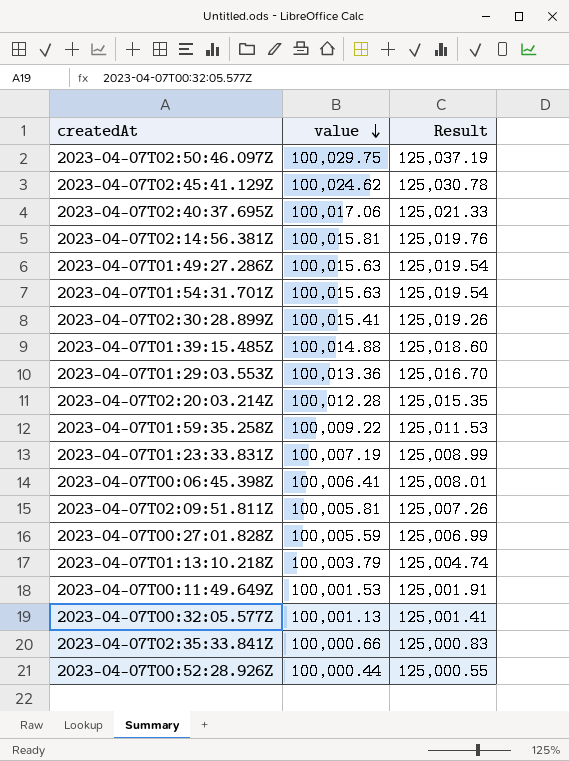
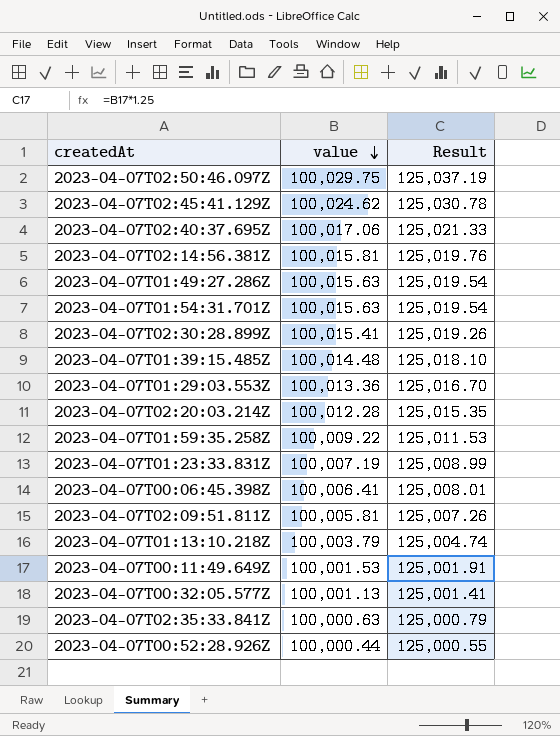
row 2023-04-07T00:27:01.828Z: 100,005.59 | 125,006.99 -> none
2023-04-07T01:39:15.485Z | value: 100,014.88 -> 100,014.48
2023-04-07T01:39:15.485Z | Result: 125,018.60 -> 125,018.10
2023-04-07T02:35:33.841Z | value: 100,000.66 -> 100,000.63
2023-04-07T02:35:33.841Z | Result: 125,000.83 -> 125,000.79

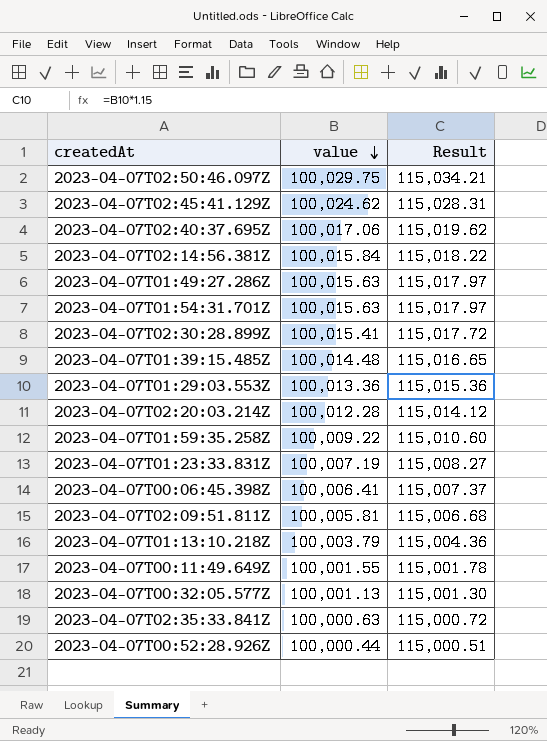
column Result | formula: [value] * 1.25 -> [value] * 1.15
2023-04-07T02:14:56.381Z | value: 100,015.81 -> 100,015.84
2023-04-07T00:11:49.649Z | value: 100,001.53 -> 100,001.55

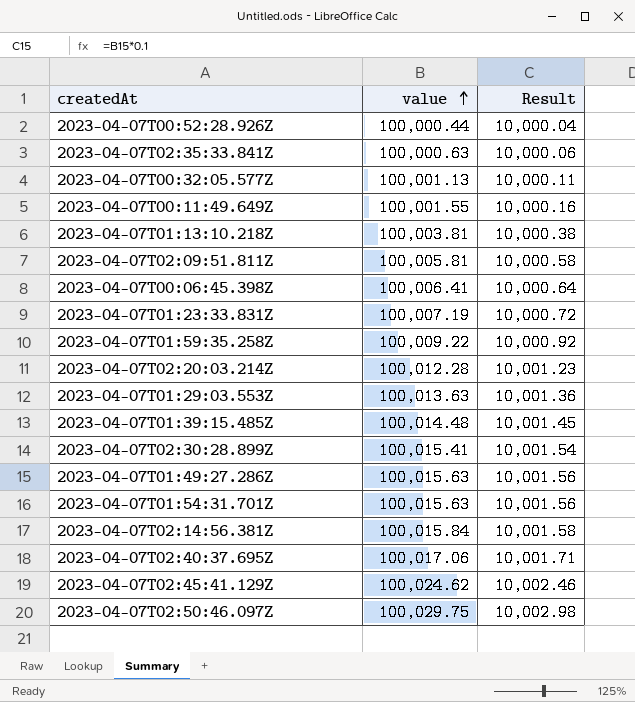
row order: value descending -> value ascending
column Result | formula: [value] * 1.15 -> [value] * 0.1
2023-04-07T01:13:10.218Z | value: 100,003.79 -> 100,003.81
2023-04-07T01:29:03.553Z | value: 100,013.36 -> 100,013.63

